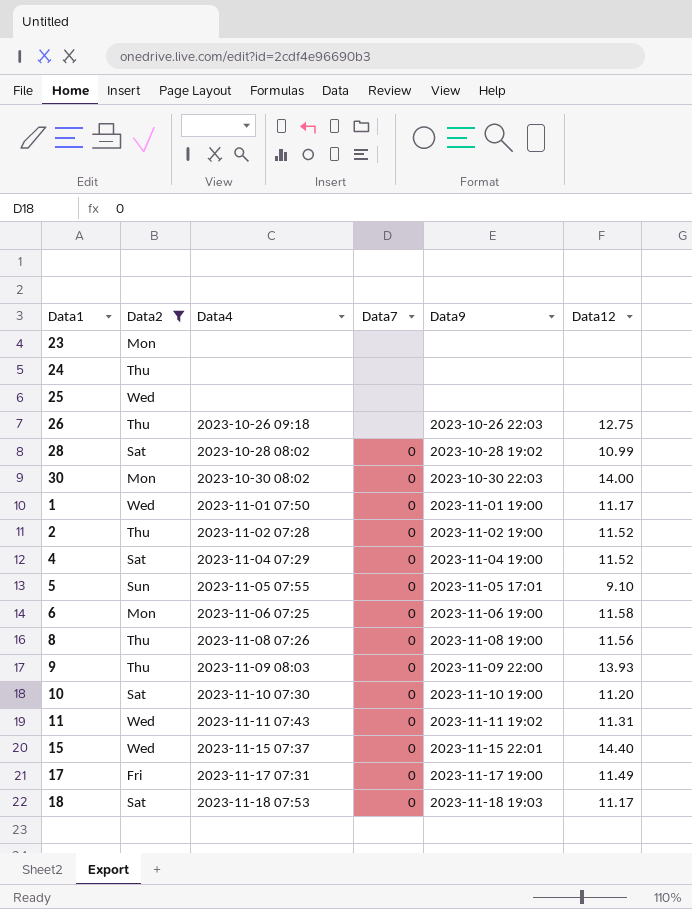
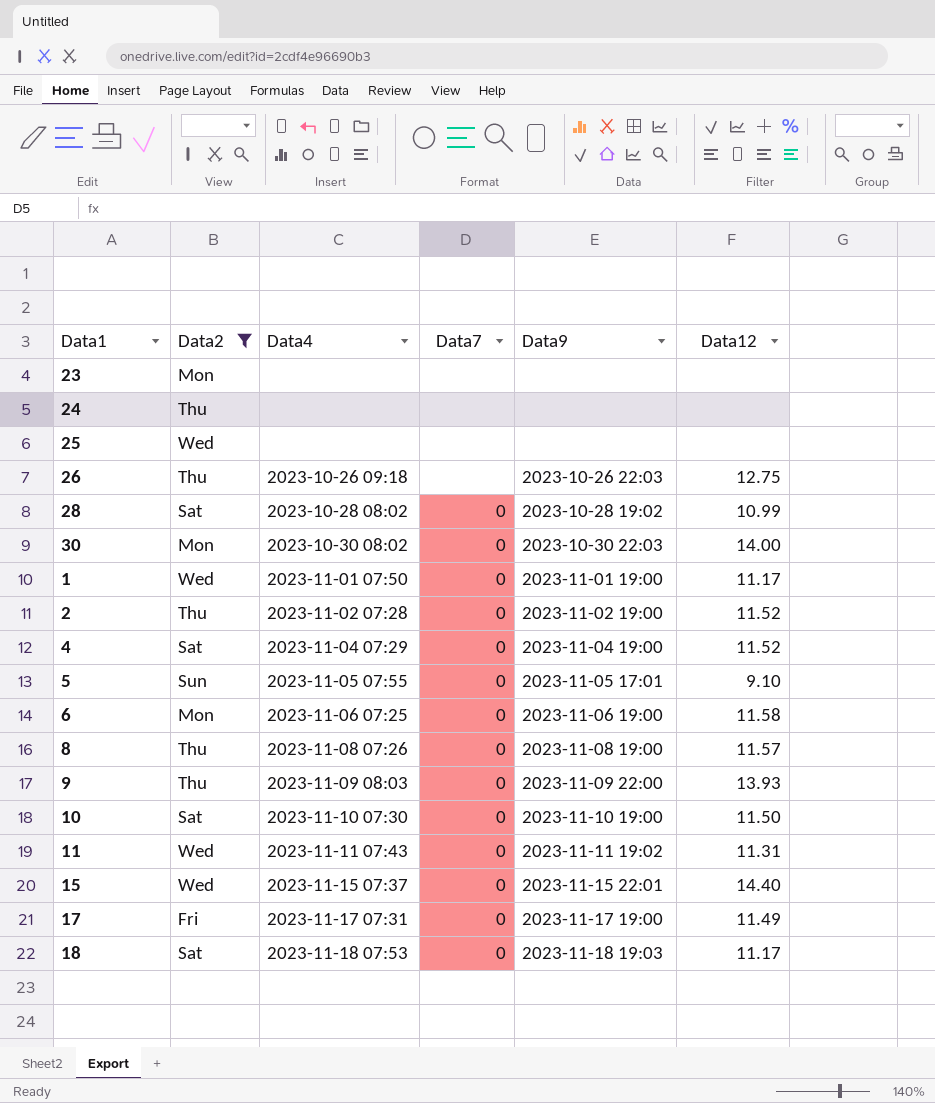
8 | Data12: 11.56 -> 11.57
10 | Data12: 11.20 -> 11.50

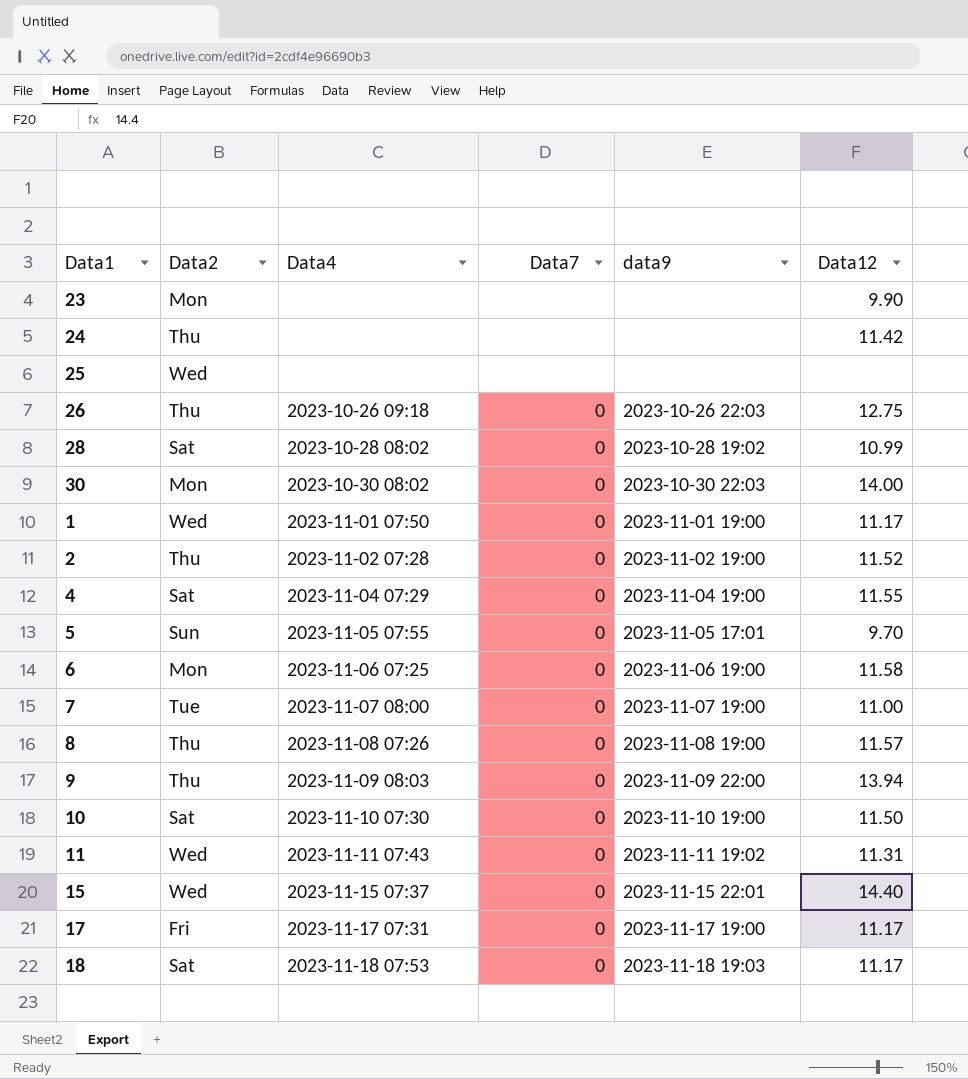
filter: Data2 != Tue -> none
column name: Data9 -> data9
23 | Data12: none -> 9.90
24 | Data12: none -> 11.42
26 | Data7: none -> 0
4 | Data12: 11.52 -> 11.55
5 | Data12: 9.10 -> 9.70
9 | Data12: 13.93 -> 13.94
17 | Data12: 11.49 -> 11.17

